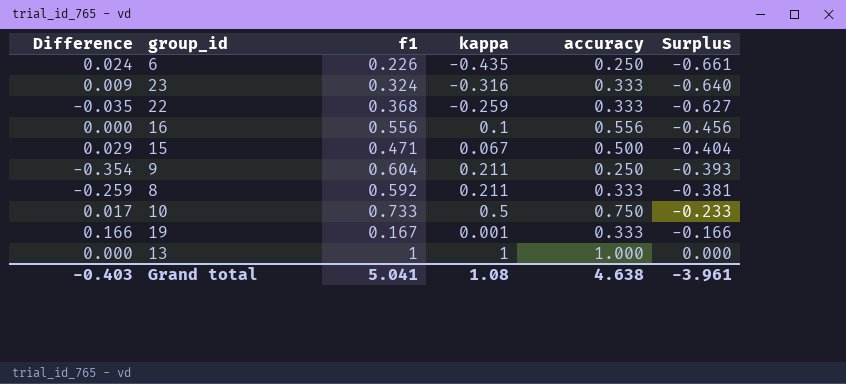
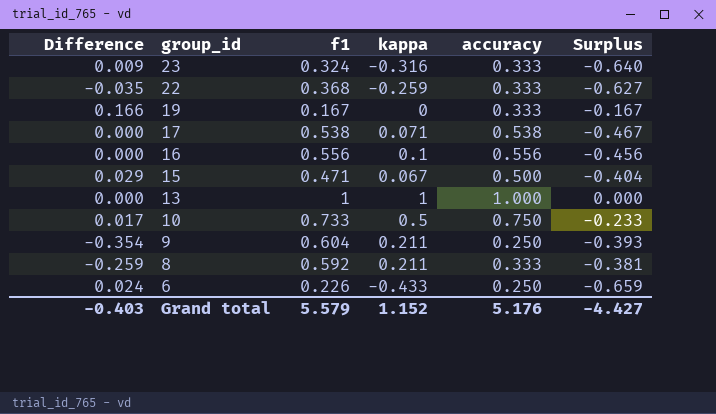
row order: Surplus ascending -> group_id descending
19 | kappa: 0.001 -> 0
19 | Surplus: -0.166 -> -0.167
row 17: none -> 0.000 | 0.538 | 0.071 | 0.538 | -0.467
6 | kappa: -0.435 -> -0.433
6 | Surplus: -0.661 -> -0.659
Grand total | f1: 5.041 -> 5.579
Grand total | kappa: 1.08 -> 1.152
Grand total | accuracy: 4.638 -> 5.176
Grand total | Surplus: -3.961 -> -4.427

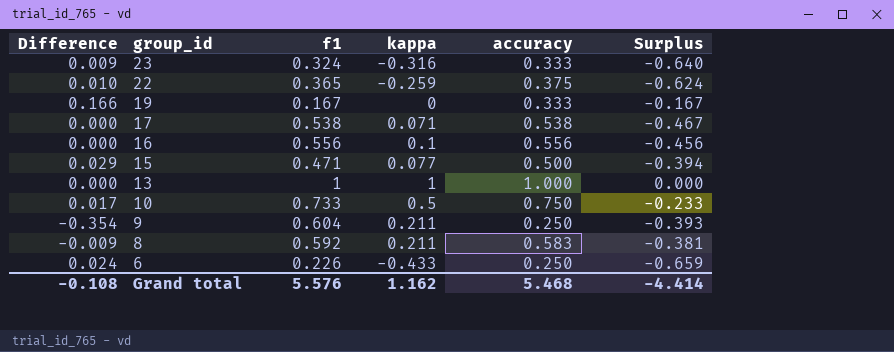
22 | Difference: -0.035 -> 0.010
22 | f1: 0.368 -> 0.365
22 | accuracy: 0.333 -> 0.375
22 | Surplus: -0.627 -> -0.624
15 | kappa: 0.067 -> 0.077
15 | Surplus: -0.404 -> -0.394
8 | Difference: -0.259 -> -0.009
8 | accuracy: 0.333 -> 0.583
Grand total | Difference: -0.403 -> -0.108
Grand total | f1: 5.579 -> 5.576
Grand total | kappa: 1.152 -> 1.162
Grand total | accuracy: 5.176 -> 5.468
Grand total | Surplus: -4.427 -> -4.414

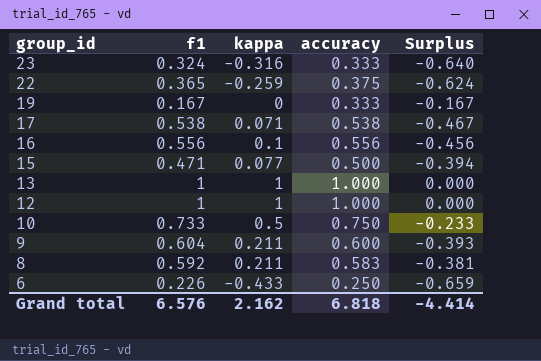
column Difference | formula: [accuracy] - [f1] -> none
row 12: none -> 1 | 1 | 1.000 | 0.000
9 | accuracy: 0.250 -> 0.600
Grand total | f1: 5.576 -> 6.576
Grand total | kappa: 1.162 -> 2.162
Grand total | accuracy: 5.468 -> 6.818

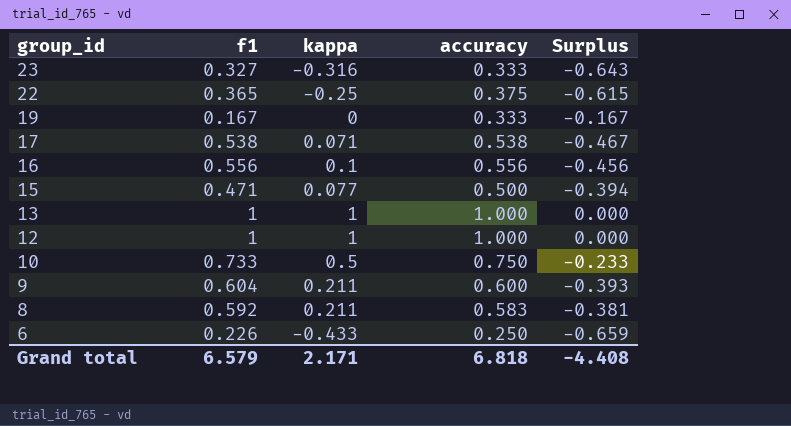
23 | f1: 0.324 -> 0.327
23 | Surplus: -0.640 -> -0.643
22 | kappa: -0.259 -> -0.25
22 | Surplus: -0.624 -> -0.615
Grand total | f1: 6.576 -> 6.579
Grand total | kappa: 2.162 -> 2.171
Grand total | Surplus: -4.414 -> -4.408

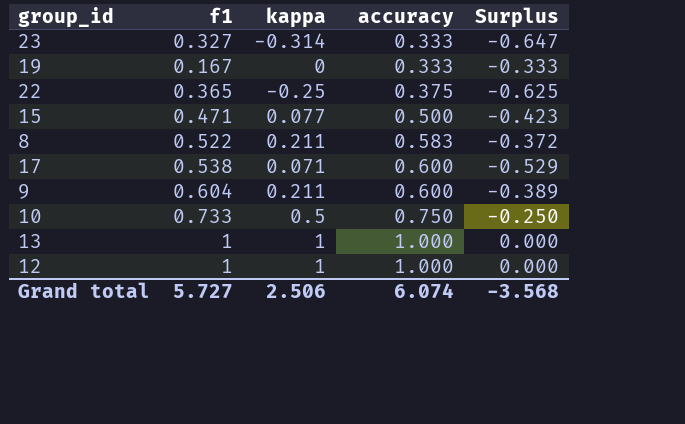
row order: group_id descending -> accuracy ascending
column Surplus | formula: [kappa] - [f1] -> [kappa] - [accuracy]
row 16: 0.556 | 0.1 | 0.556 | -0.456 -> none
row 6: 0.226 | -0.433 | 0.250 | -0.659 -> none
23 | kappa: -0.316 -> -0.314
8 | f1: 0.592 -> 0.522
17 | accuracy: 0.538 -> 0.600
Grand total | f1: 6.579 -> 5.727
Grand total | kappa: 2.171 -> 2.506
Grand total | accuracy: 6.818 -> 6.074
Grand total | Surplus: -4.408 -> -3.568

